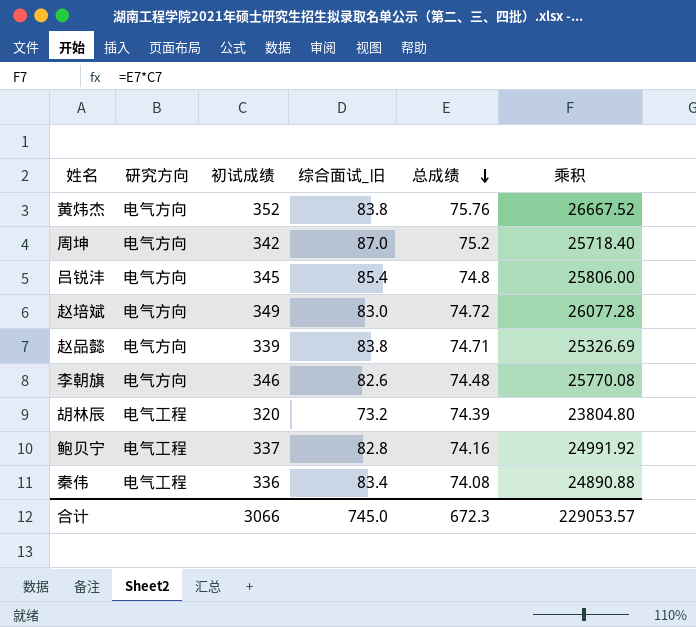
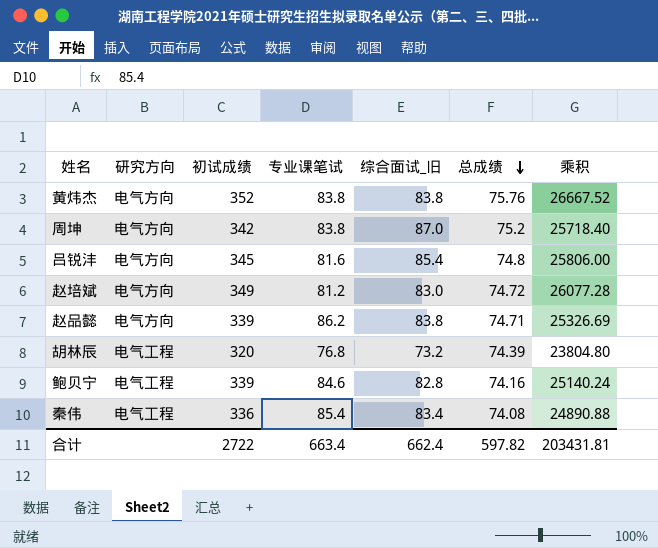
column 专业课笔试 | position: none -> 4
row 李朝旗: 电气方向 | 346 | 82.6 | 74.48 | 25770.08 -> none
鲍贝宁 | 初试成绩: 337 -> 339
鲍贝宁 | 乘积: 24991.92 -> 25140.24
合计 | 初试成绩: 3066 -> 2722
合计 | 综合面试_旧: 745.0 -> 662.4
合计 | 总成绩: 672.3 -> 597.82
合计 | 乘积: 229053.57 -> 203431.81

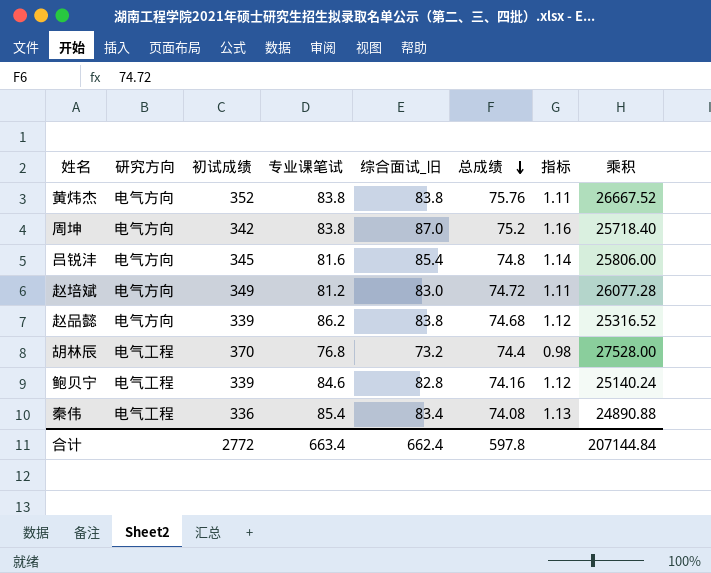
column 指标 | formula: none -> [综合面试_旧] / [总成绩]
赵品懿 | 总成绩: 74.71 -> 74.68
赵品懿 | 乘积: 25326.69 -> 25316.52
胡林辰 | 初试成绩: 320 -> 370
胡林辰 | 总成绩: 74.39 -> 74.4
胡林辰 | 乘积: 23804.80 -> 27528.00
合计 | 初试成绩: 2722 -> 2772
合计 | 总成绩: 597.82 -> 597.8
合计 | 乘积: 203431.81 -> 207144.84

